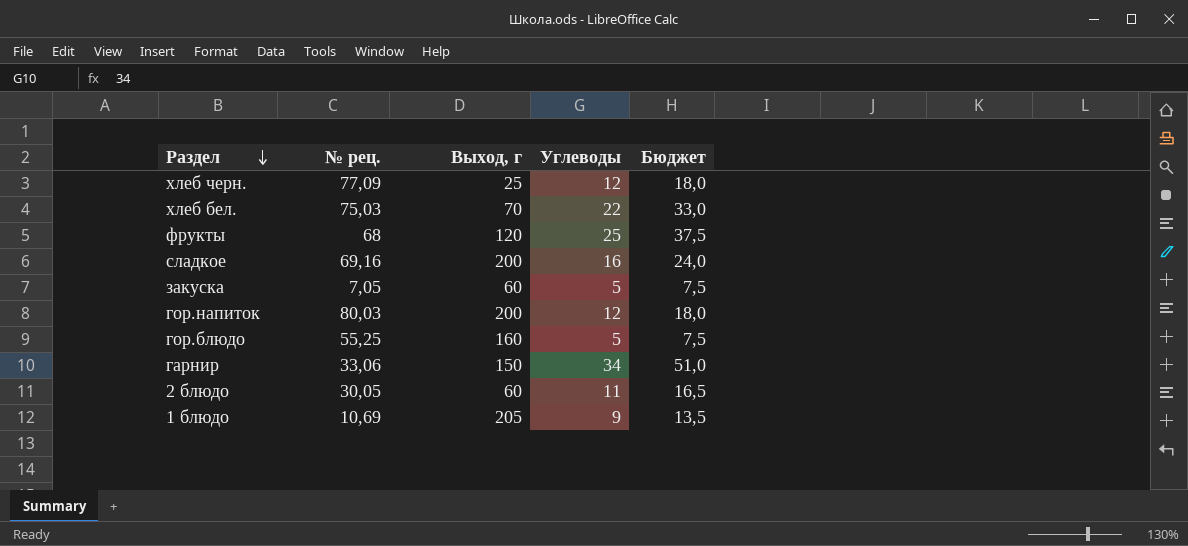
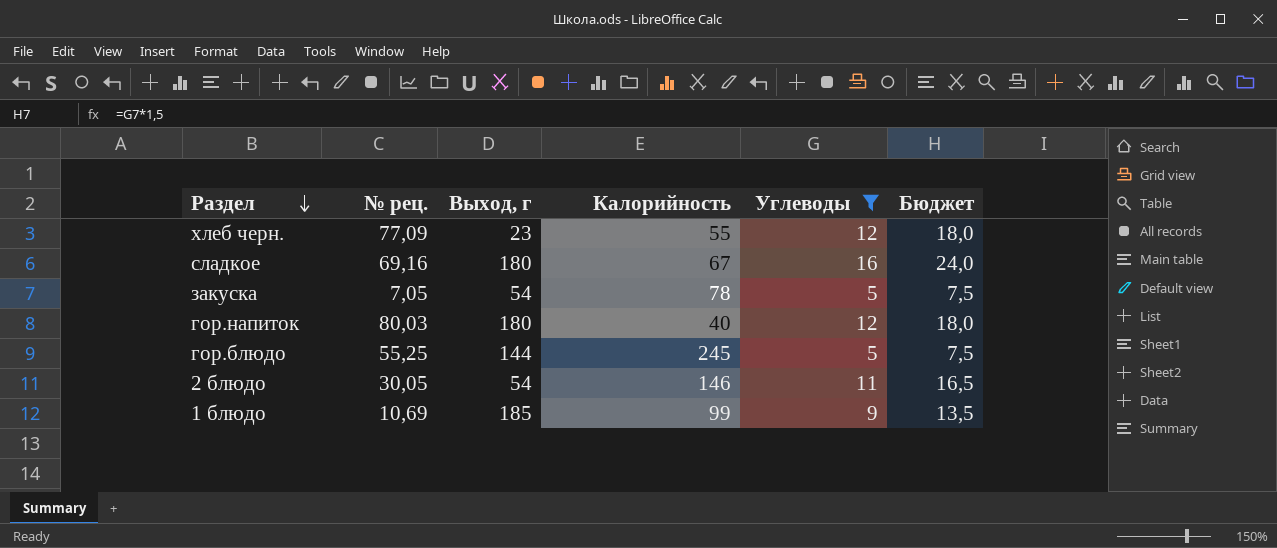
filter: none -> Углеводы <= 16
column Калорийность | position: none -> 4
хлеб черн. | Выход, г: 25 -> 23
сладкое | Выход, г: 200 -> 180
закуска | Выход, г: 60 -> 54
гор.напиток | Выход, г: 200 -> 180
гор.блюдо | Выход, г: 160 -> 144
2 блюдо | Выход, г: 60 -> 54
1 блюдо | Выход, г: 205 -> 185

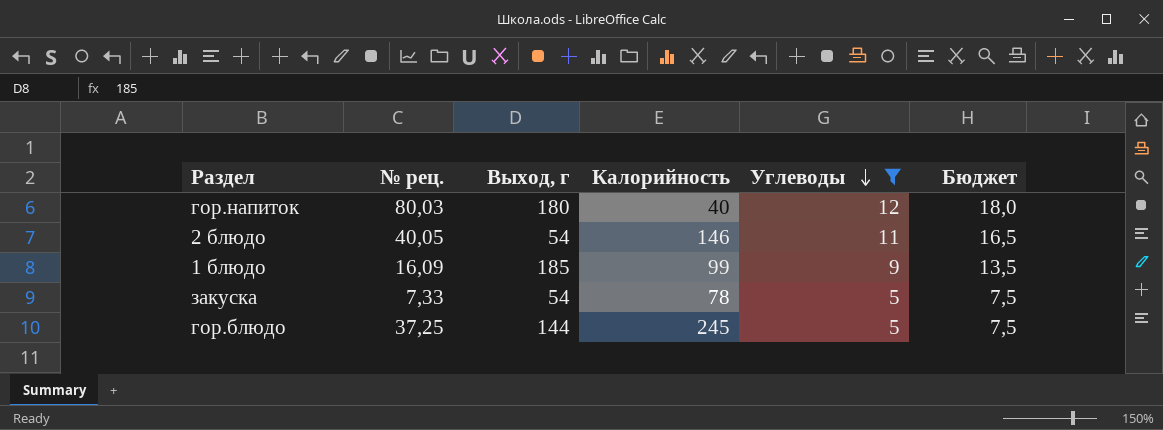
row order: Раздел descending -> Углеводы descending
row хлеб черн.: 77,09 | 23 | 55 | 12 | 18,0 -> none
row сладкое: 69,16 | 180 | 67 | 16 | 24,0 -> none
2 блюдо | № рец.: 30,05 -> 40,05
1 блюдо | № рец.: 10,69 -> 16,09
закуска | № рец.: 7,05 -> 7,33
гор.блюдо | № рец.: 55,25 -> 37,25

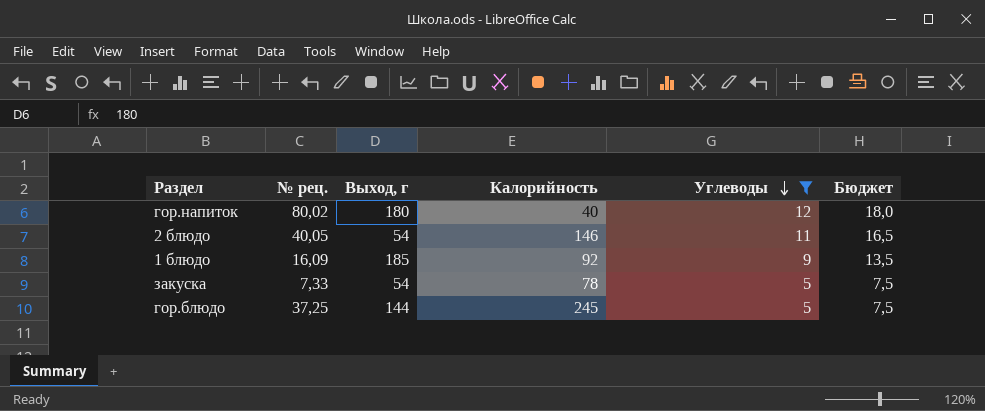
гор.напиток | № рец.: 80,03 -> 80,02
1 блюдо | Калорийность: 99 -> 92

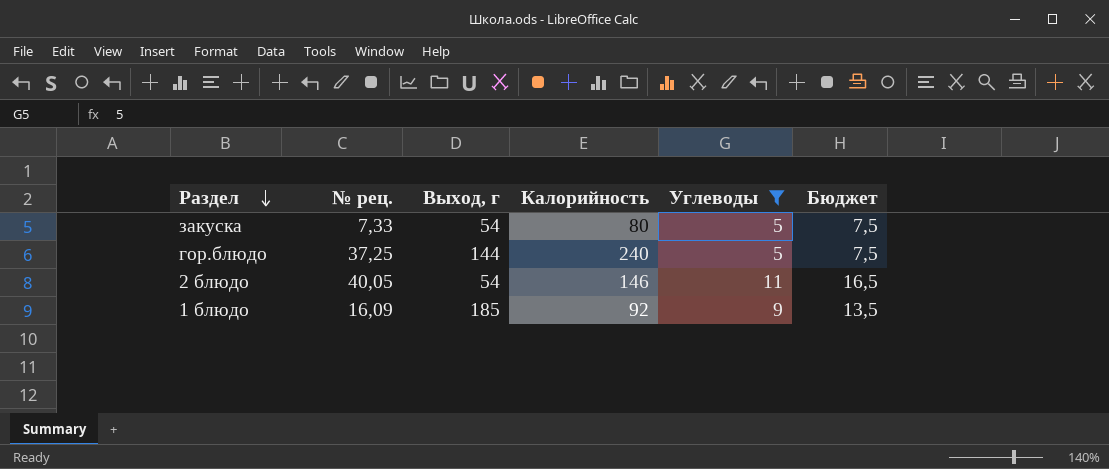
row order: Углеводы descending -> Раздел descending
row гор.напиток: 80,02 | 180 | 40 | 12 | 18,0 -> none
закуска | Калорийность: 78 -> 80
гор.блюдо | Калорийность: 245 -> 240

